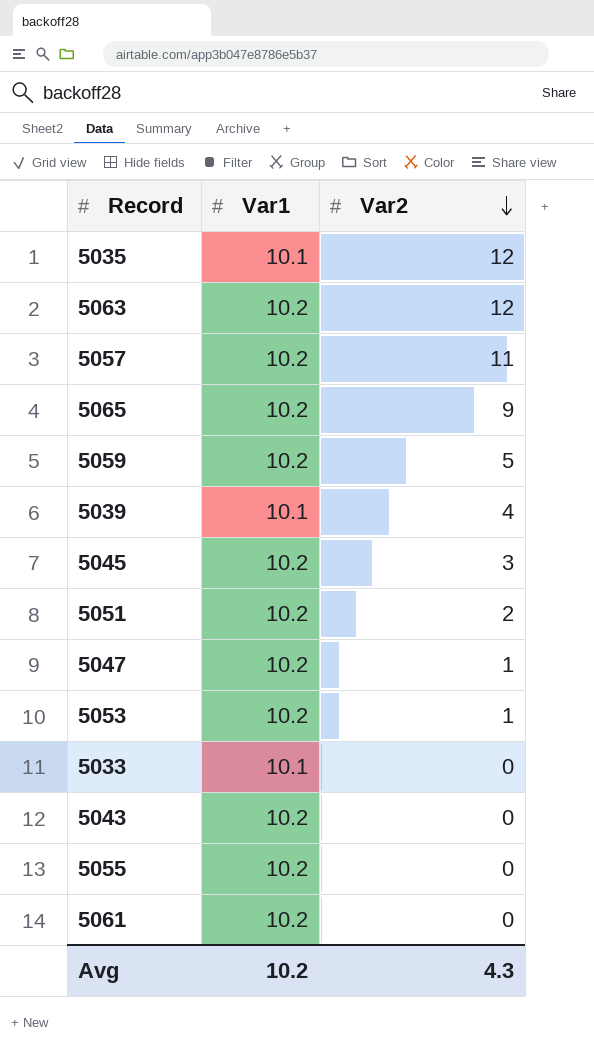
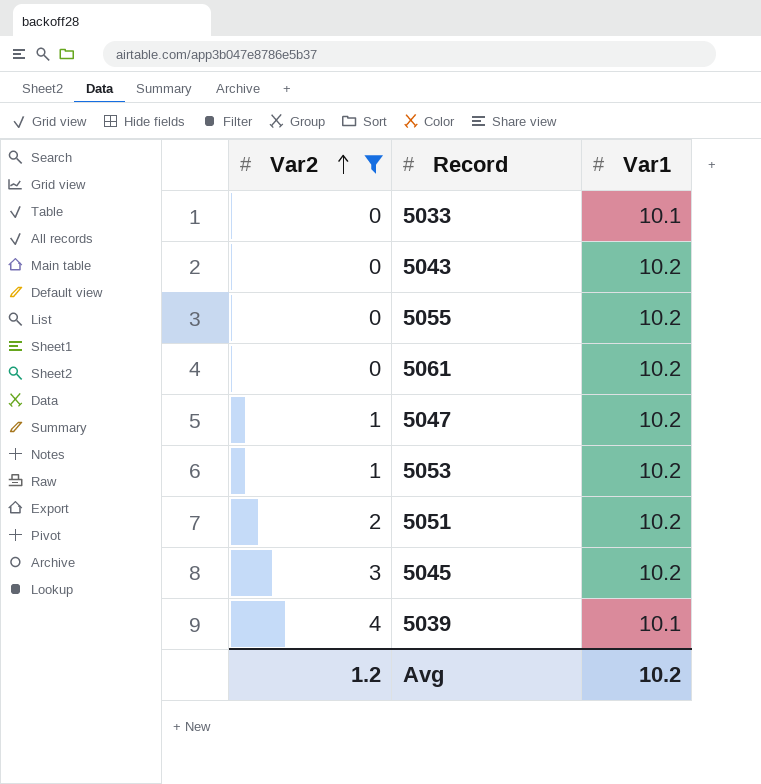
filter: none -> Var2 <= 4
row order: Var2 descending -> Var2 ascending
column Var2 | position: 3 -> 1
Avg | Var2: 4.3 -> 1.2

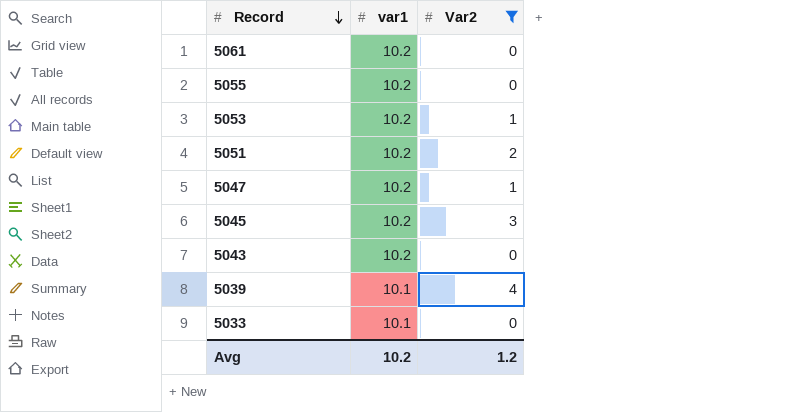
row order: Var2 ascending -> Record descending
column name: Var1 -> var1
column Var2 | position: 1 -> 3

